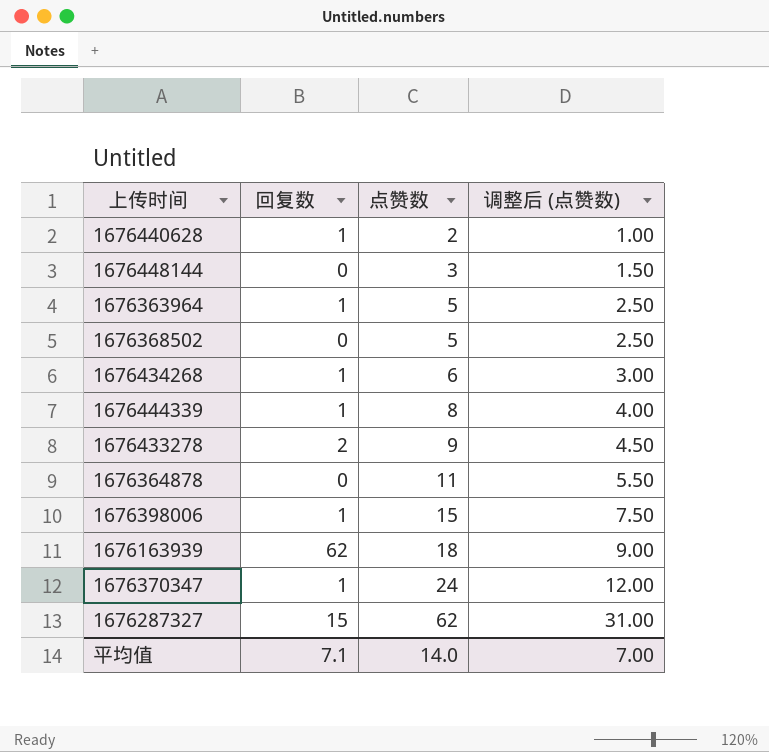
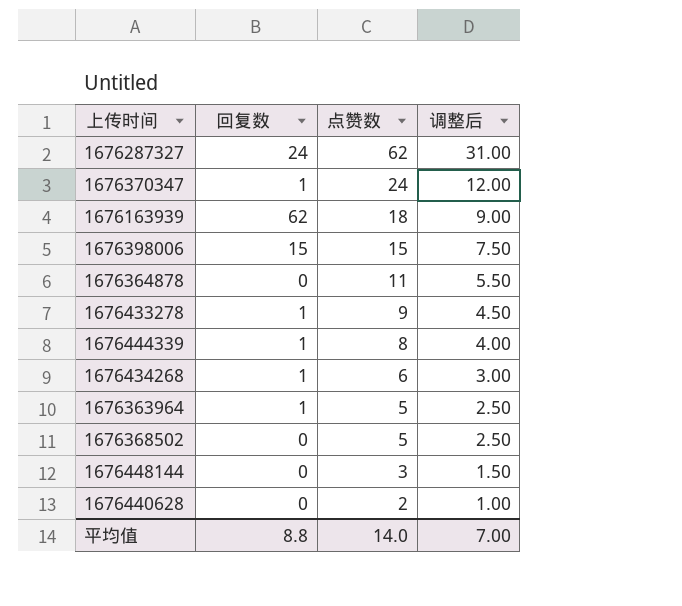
row order: 点赞数 ascending -> 点赞数 descending
column name: 调整后 (点赞数) -> 调整后
1676287327 | 回复数: 15 -> 24
1676398006 | 回复数: 1 -> 15
1676433278 | 回复数: 2 -> 1
1676440628 | 回复数: 1 -> 0
平均值 | 回复数: 7.1 -> 8.8

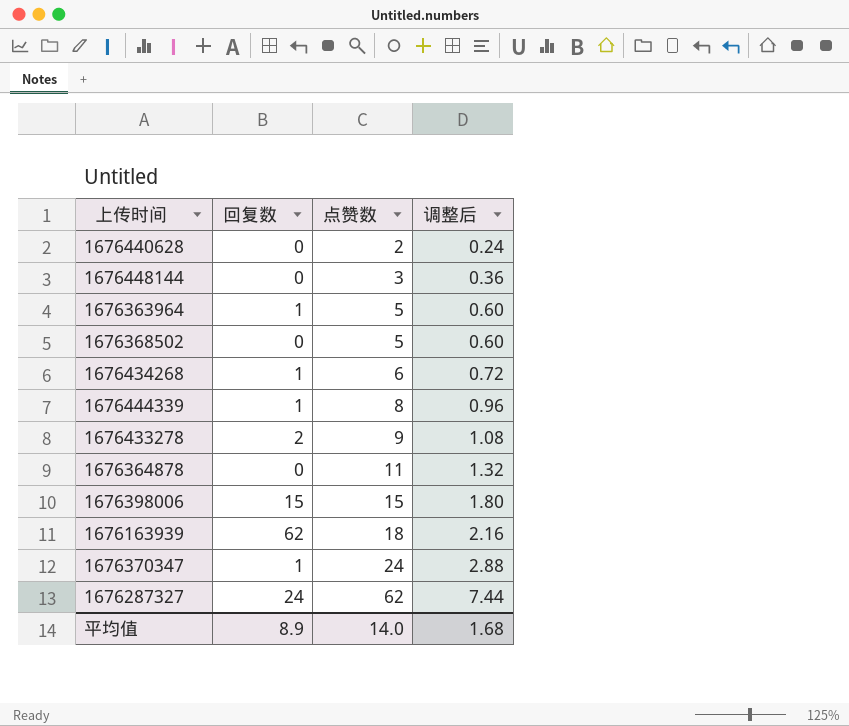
row order: 点赞数 descending -> 点赞数 ascending
column 调整后 | formula: [点赞数] * 0.5 -> [点赞数] * 0.12
1676433278 | 回复数: 1 -> 2
平均值 | 回复数: 8.8 -> 8.9
平均值 | 调整后: 7.00 -> 1.68

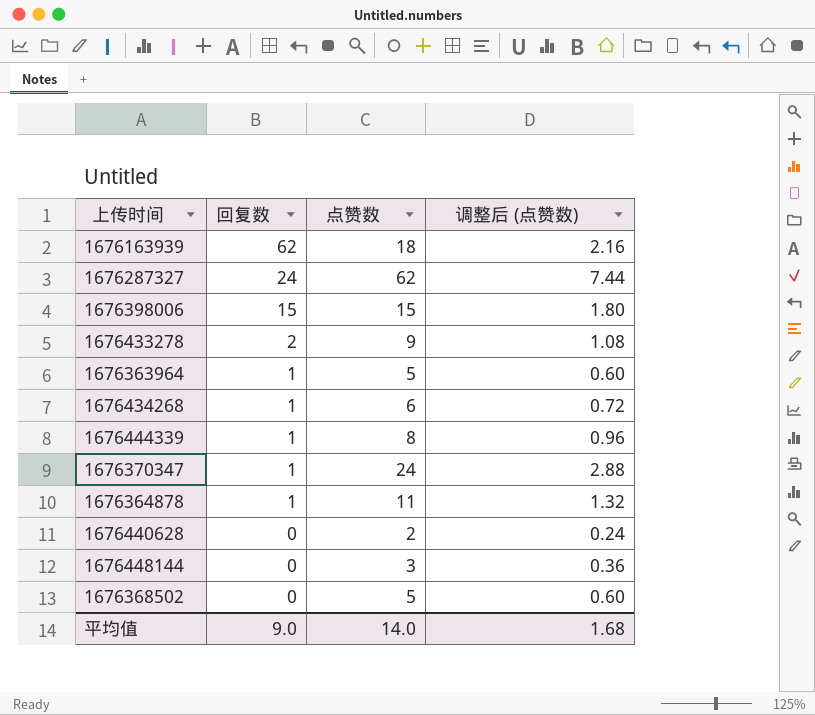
row order: 点赞数 ascending -> 回复数 descending
column name: 调整后 -> 调整后 (点赞数)
1676364878 | 回复数: 0 -> 1
平均值 | 回复数: 8.9 -> 9.0

